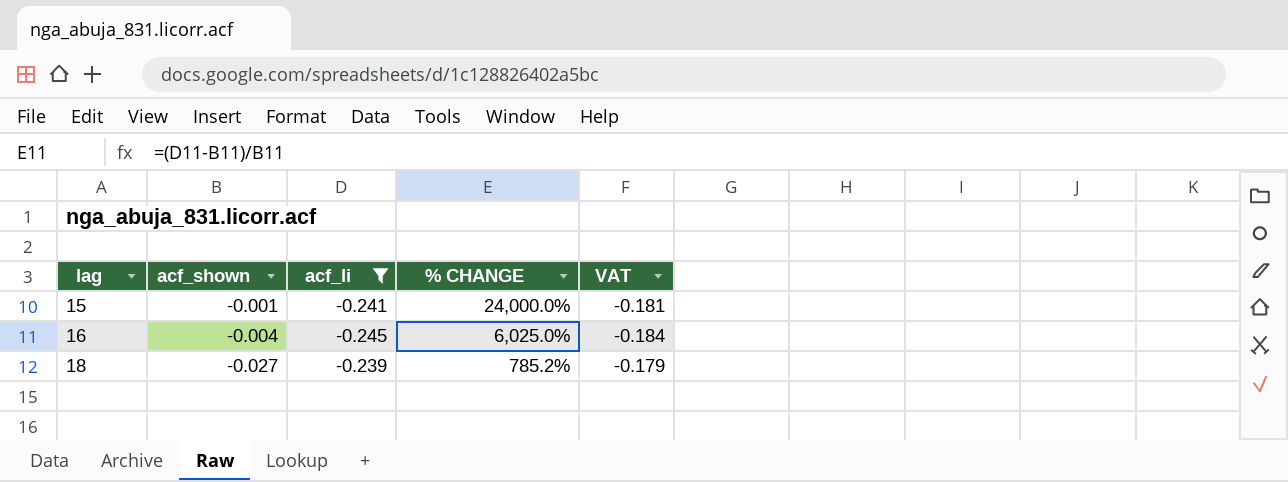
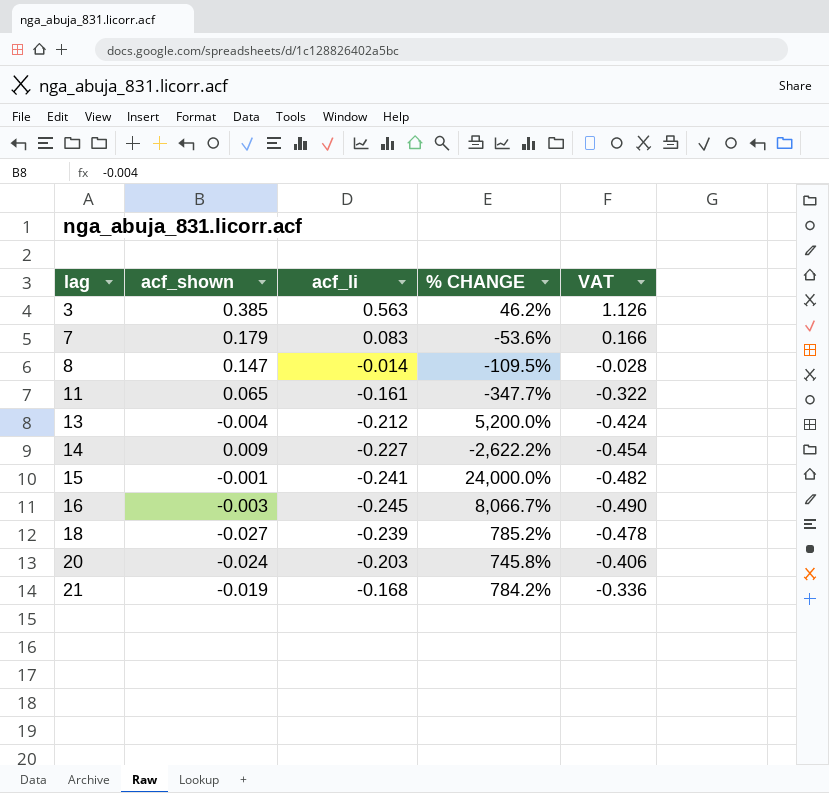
filter: acf_li <= -0.239 -> none
column VAT | formula: [acf_li] * 0.75 -> [acf_li] * 2
16 | acf_shown: -0.004 -> -0.003
16 | % CHANGE: 6,025.0% -> 8,066.7%

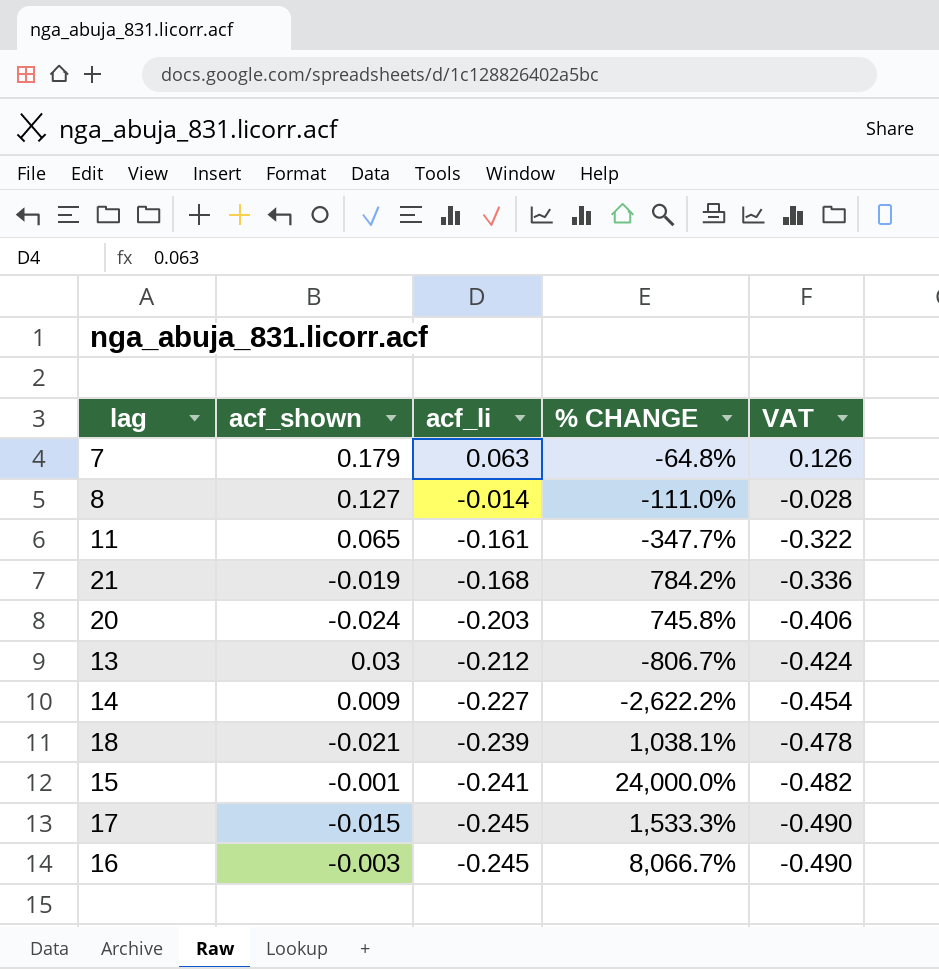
row order: lag ascending -> acf_li descending
row 3: 0.385 | 0.563 | 46.2% | 1.126 -> none
7 | acf_li: 0.083 -> 0.063
7 | % CHANGE: -53.6% -> -64.8%
7 | VAT: 0.166 -> 0.126
8 | acf_shown: 0.147 -> 0.127
8 | % CHANGE: -109.5% -> -111.0%
13 | acf_shown: -0.004 -> 0.03
13 | % CHANGE: 5,200.0% -> -806.7%
18 | acf_shown: -0.027 -> -0.021
18 | % CHANGE: 785.2% -> 1,038.1%
row 17: none -> -0.015 | -0.245 | 1,533.3% | -0.490

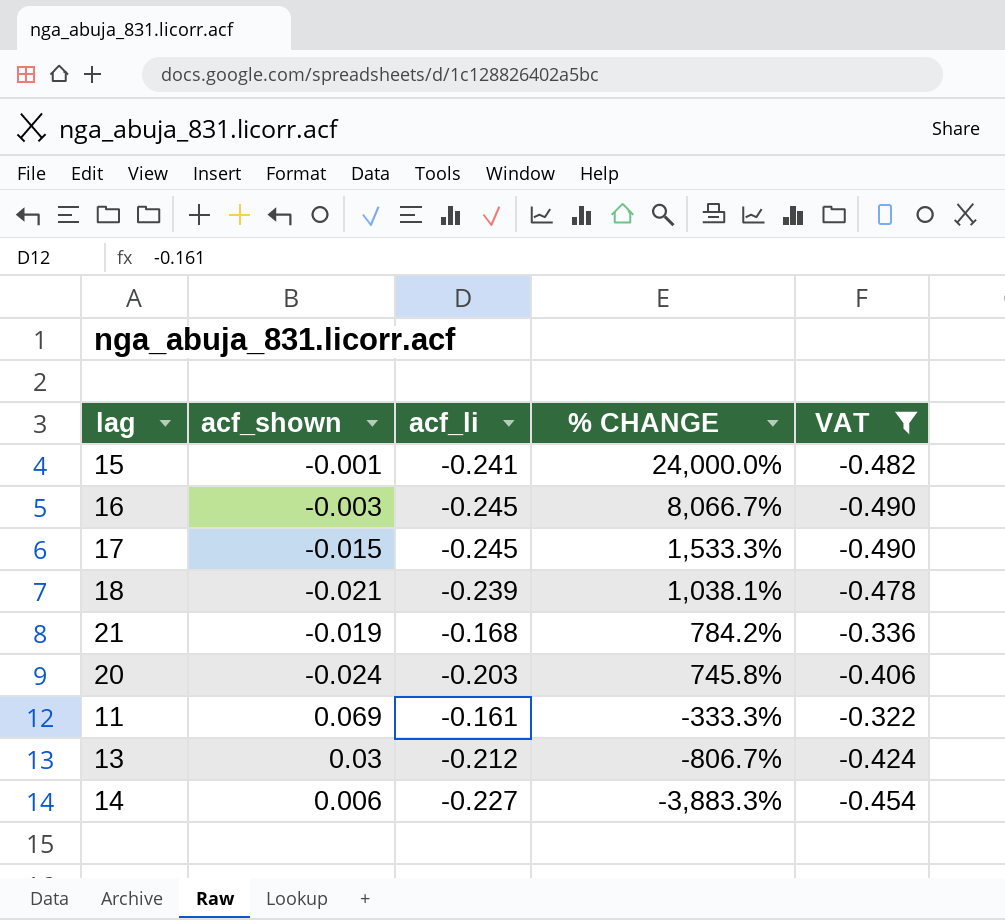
filter: none -> VAT <= -0.322
row order: acf_li descending -> % CHANGE descending
11 | acf_shown: 0.065 -> 0.069
11 | % CHANGE: -347.7% -> -333.3%
14 | acf_shown: 0.009 -> 0.006
14 | % CHANGE: -2,622.2% -> -3,883.3%

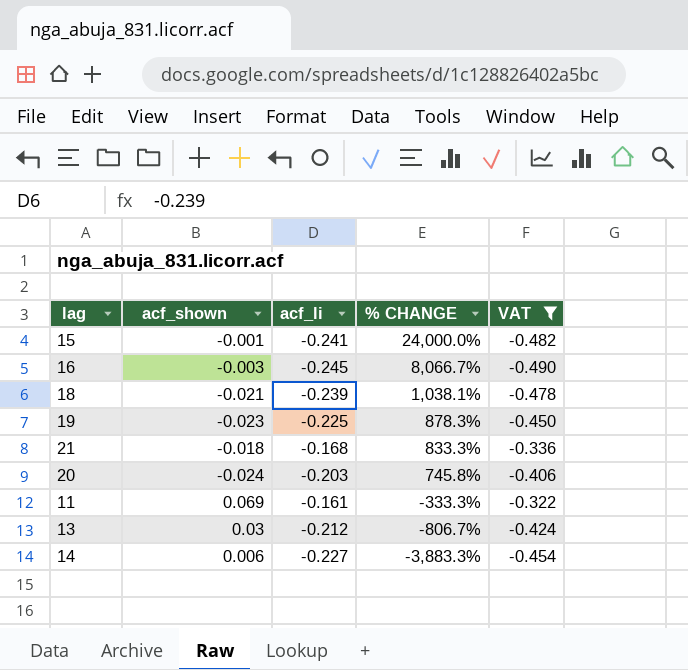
row 17: -0.015 | -0.245 | 1,533.3% | -0.490 -> none
row 19: none -> -0.023 | -0.225 | 878.3% | -0.450
21 | acf_shown: -0.019 -> -0.018
21 | % CHANGE: 784.2% -> 833.3%

